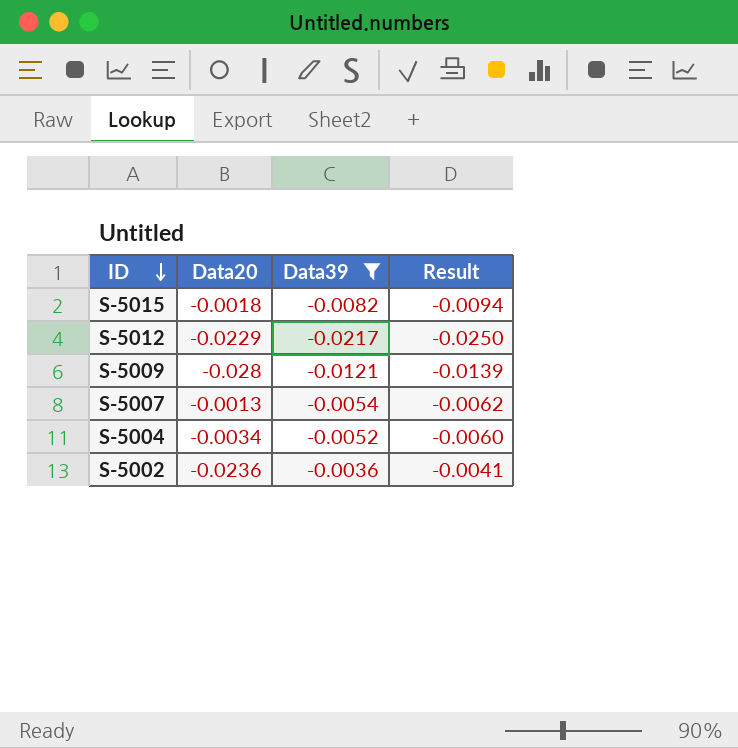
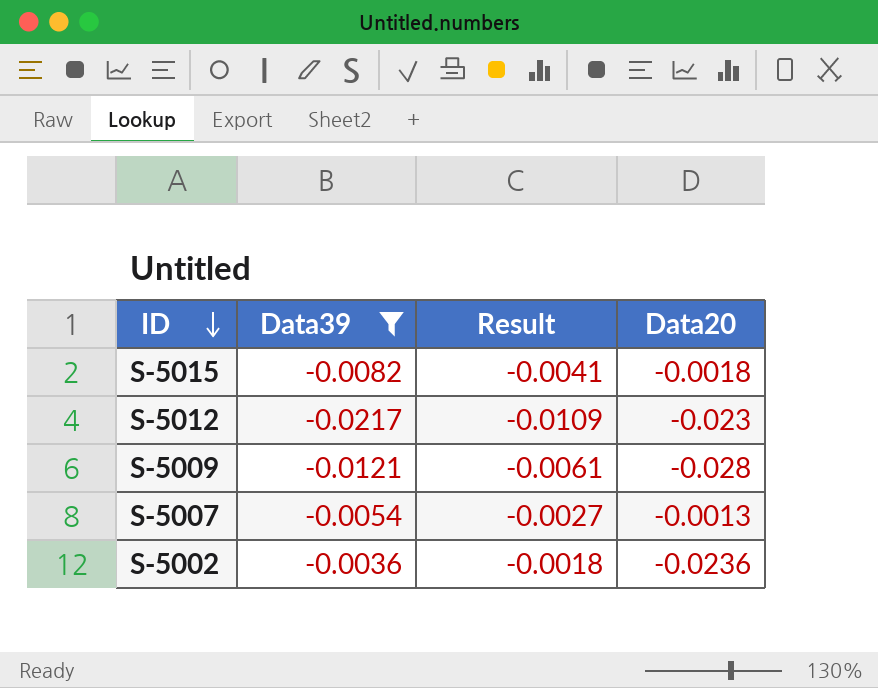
column Result | formula: [Data39] * 1.15 -> [Data39] * 0.5
column Data20 | position: 2 -> 4
row S-5004: -0.0034 | -0.0052 | -0.0060 -> none
S-5012 | Data20: -0.0229 -> -0.023

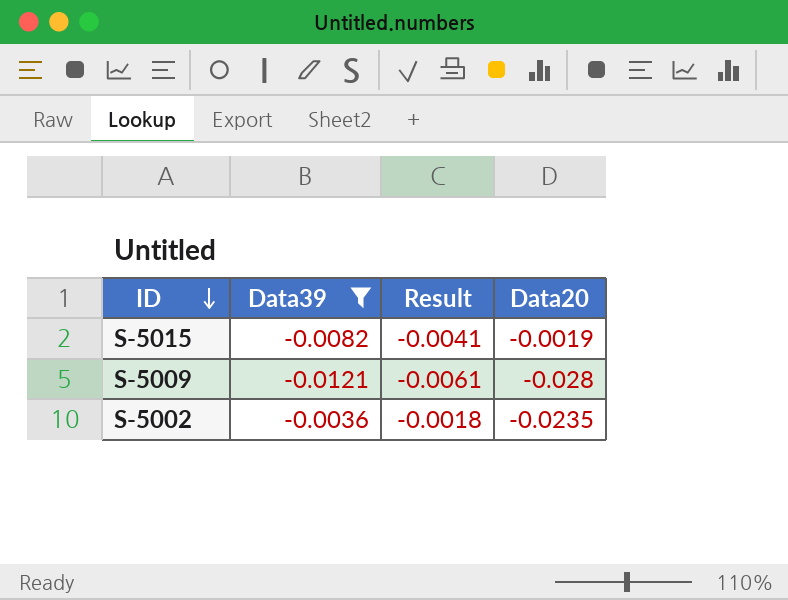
row S-5012: -0.0217 | -0.0109 | -0.023 -> none
row S-5007: -0.0054 | -0.0027 | -0.0013 -> none
S-5015 | Data20: -0.0018 -> -0.0019
S-5002 | Data20: -0.0236 -> -0.0235

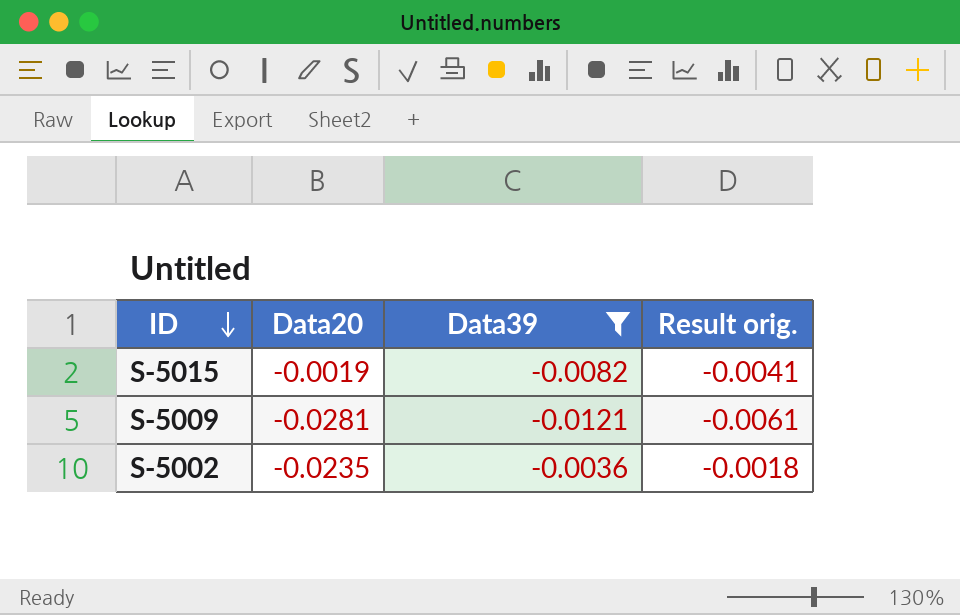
column Data20 | position: 4 -> 2
column name: Result -> Result orig.
S-5009 | Data20: -0.028 -> -0.0281

